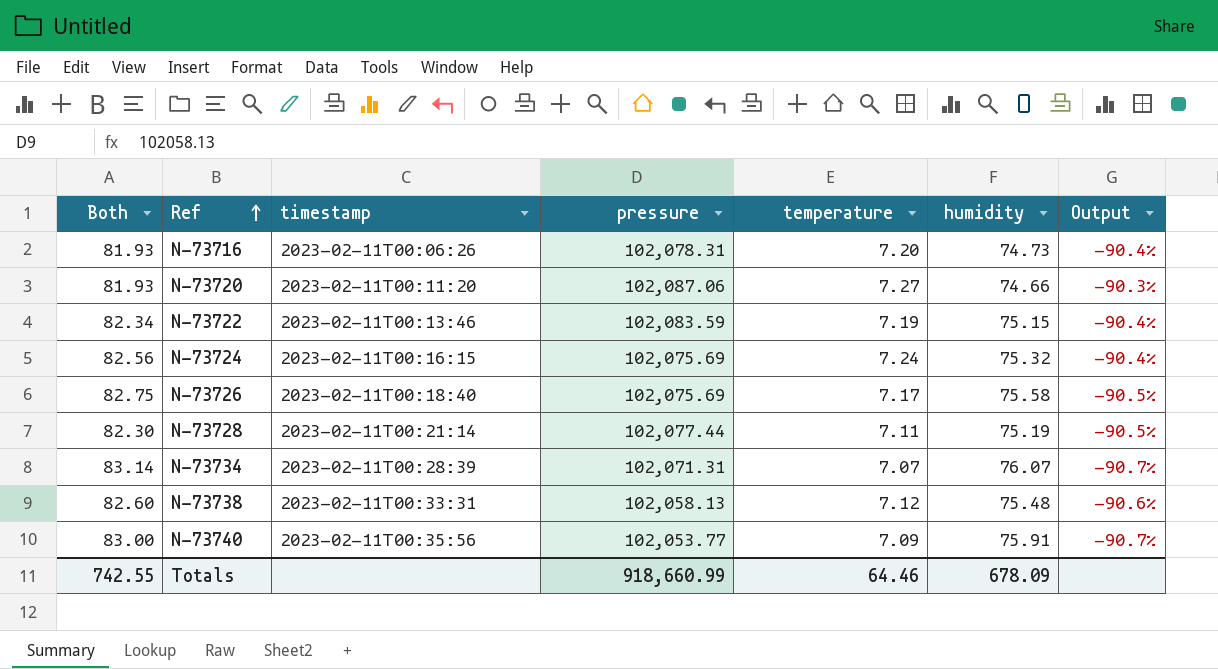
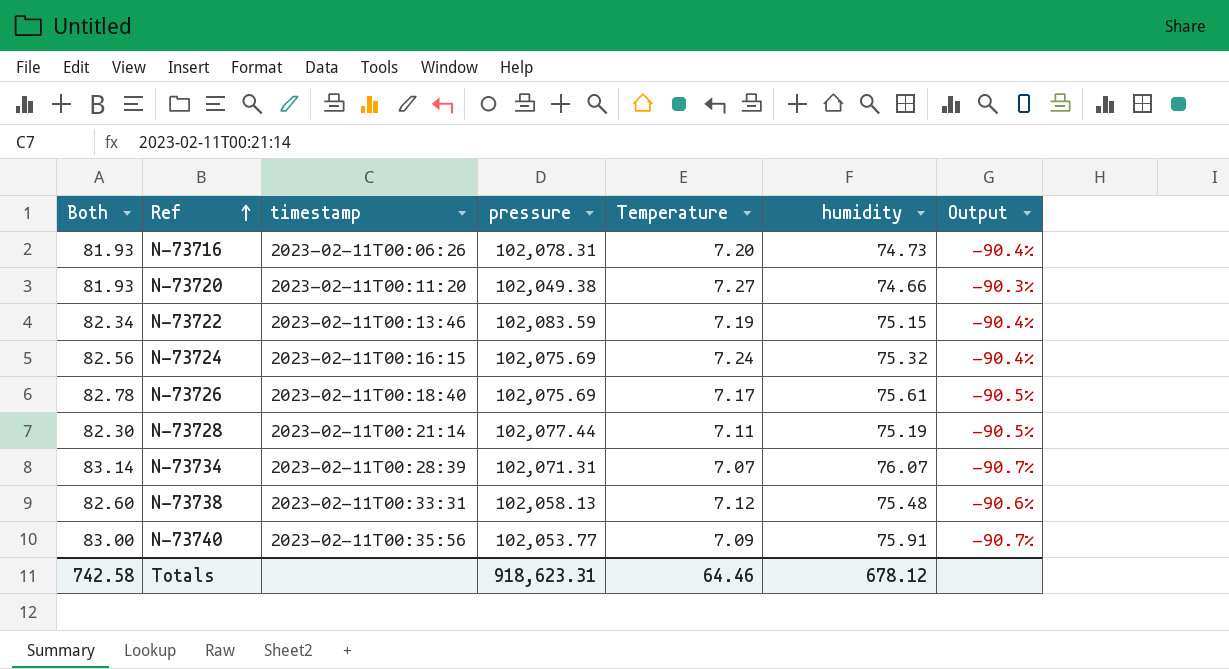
column name: temperature -> Temperature
N-73720 | pressure: 102,087.06 -> 102,049.38
N-73726 | Both: 82.75 -> 82.78
N-73726 | humidity: 75.58 -> 75.61
Totals | Both: 742.55 -> 742.58
Totals | pressure: 918,660.99 -> 918,623.31
Totals | humidity: 678.09 -> 678.12

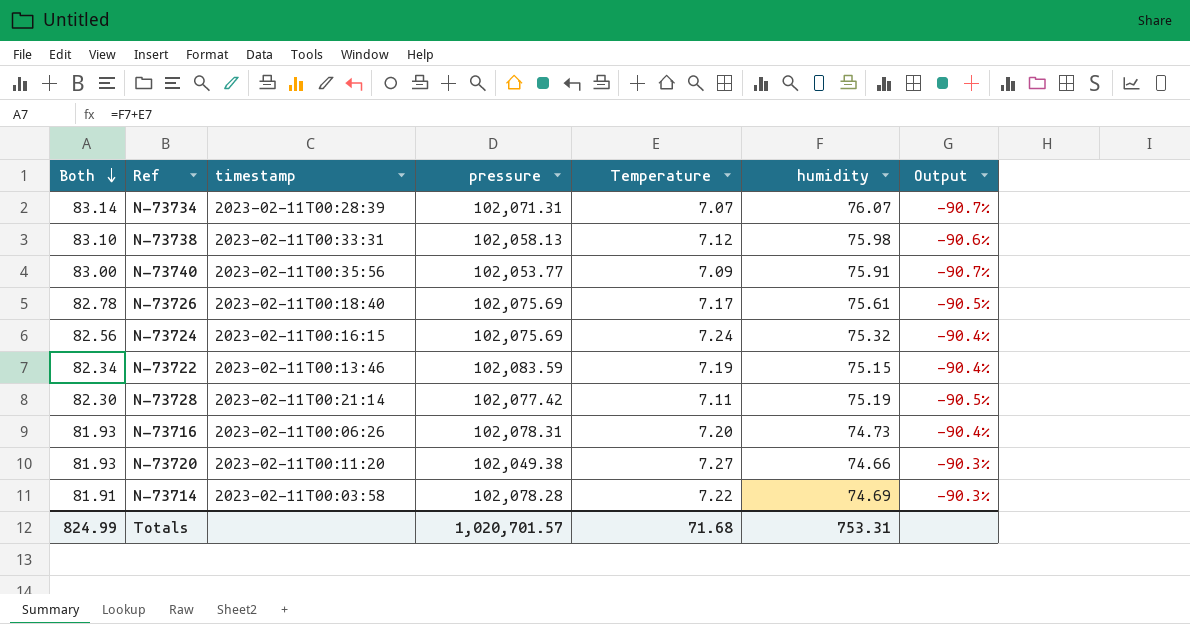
row order: Ref ascending -> Both descending
N-73738 | Both: 82.60 -> 83.10
N-73738 | humidity: 75.48 -> 75.98
N-73728 | pressure: 102,077.44 -> 102,077.42
row N-73714: none -> 81.91 | 2023-02-11T00:03:58 | 102,078.28 | 7.22 | 74.69 | -90.3%
Totals | Both: 742.58 -> 824.99
Totals | pressure: 918,623.31 -> 1,020,701.57
Totals | Temperature: 64.46 -> 71.68
Totals | humidity: 678.12 -> 753.31

